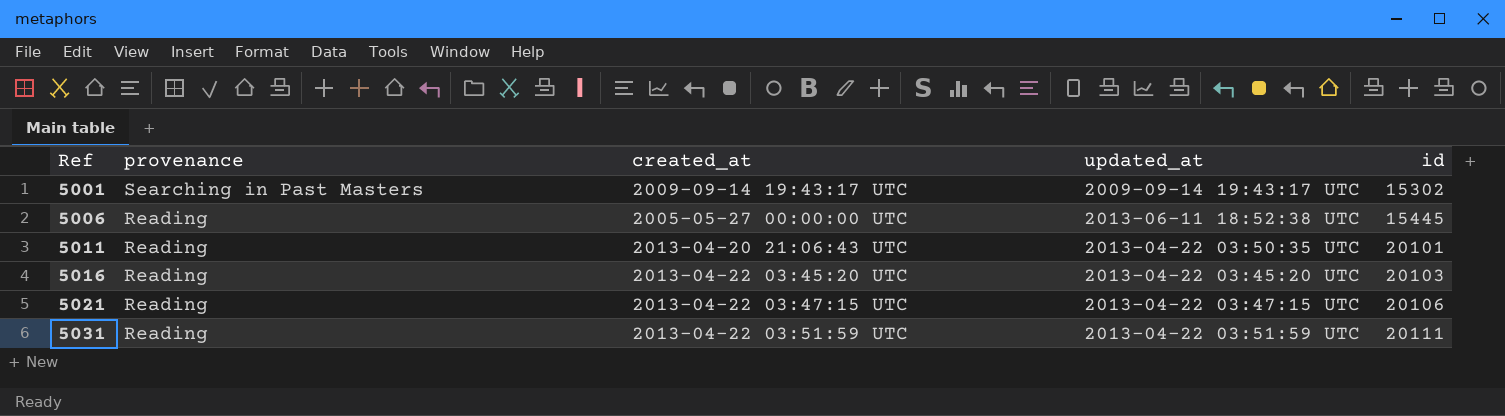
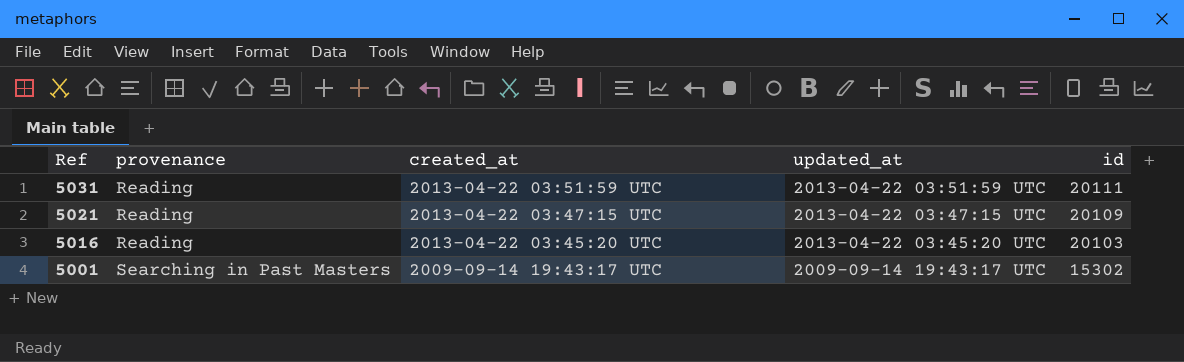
row order: Ref ascending -> Ref descending
row 5006: Reading | 2005-05-27 00:00:00 UTC | 2013-06-11 18:52:38 UTC | 15445 -> none
row 5011: Reading | 2013-04-20 21:06:43 UTC | 2013-04-22 03:50:35 UTC | 20101 -> none
5021 | id: 20106 -> 20109

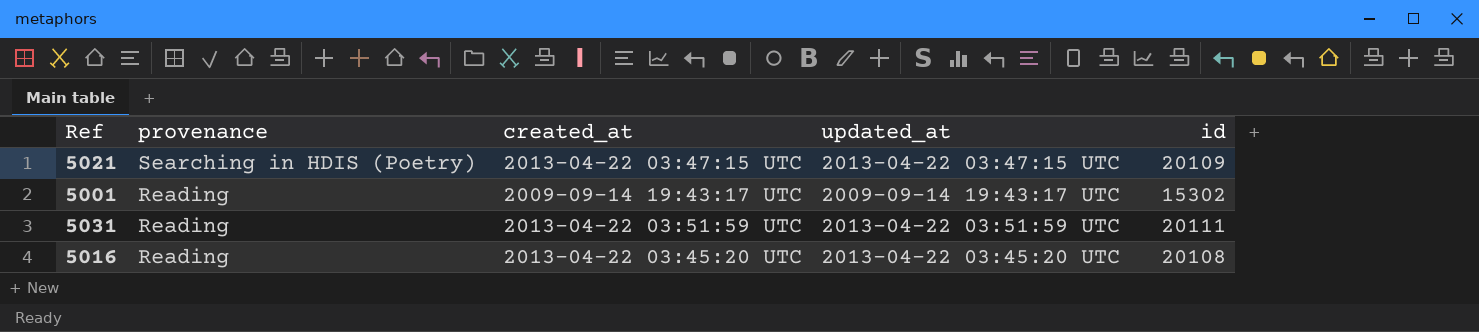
row order: Ref descending -> provenance descending
5021 | provenance: Reading -> Searching in HDIS (Poetry)
5001 | provenance: Searching in Past Masters -> Reading
5016 | id: 20103 -> 20108

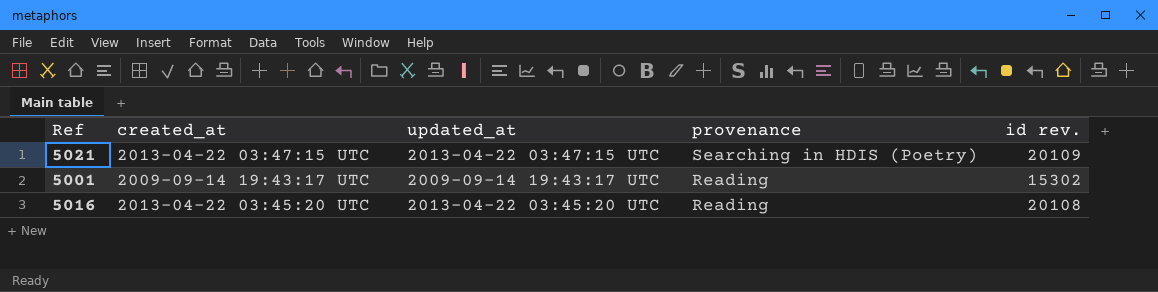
column provenance | position: 2 -> 4
column name: id -> id rev.
row 5031: Reading | 2013-04-22 03:51:59 UTC | 2013-04-22 03:51:59 UTC | 20111 -> none

